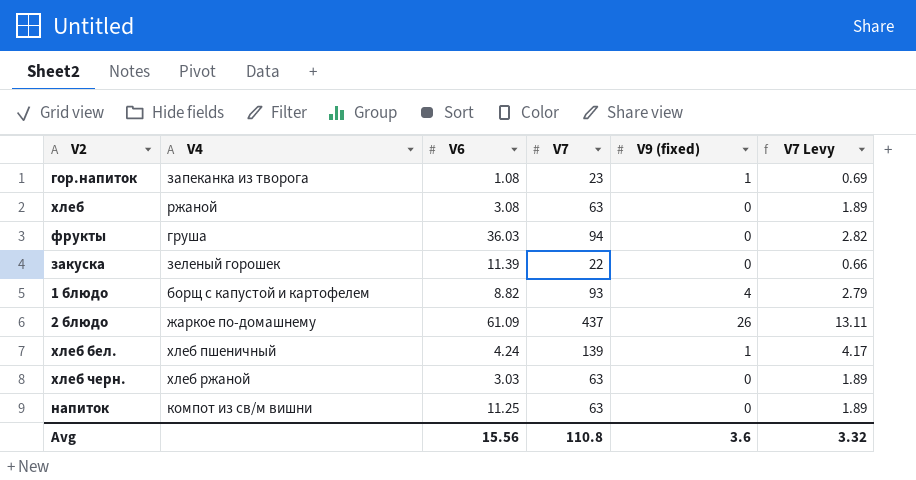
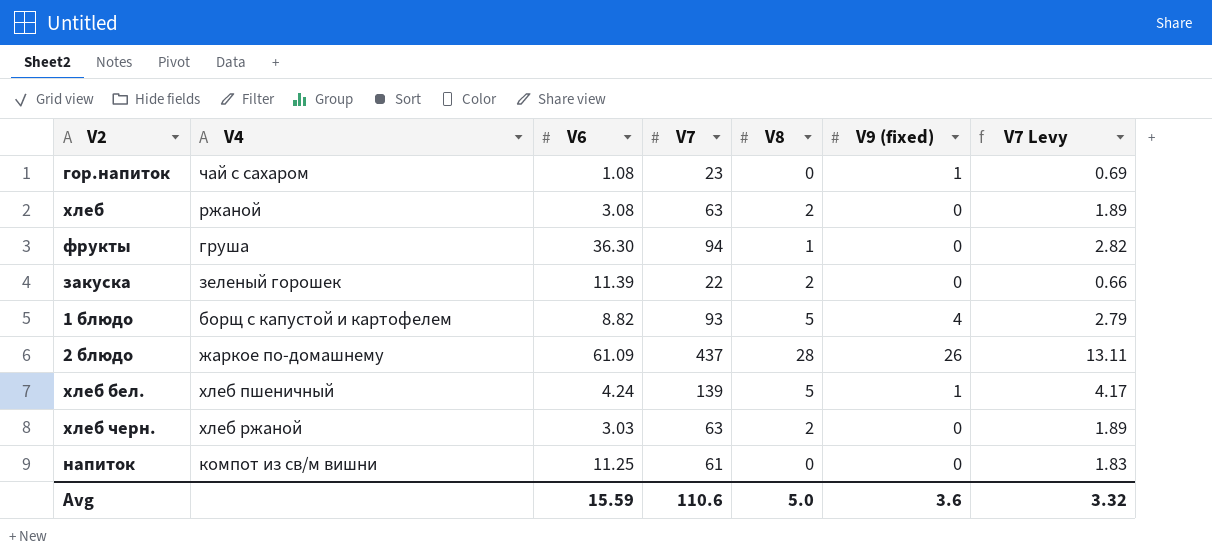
column V8 | position: none -> 5
гор.напиток | V4: запеканка из творога -> чай с сахаром
фрукты | V6: 36.03 -> 36.30
напиток | V7: 63 -> 61
напиток | V7 Levy: 1.89 -> 1.83
Avg | V6: 15.56 -> 15.59
Avg | V7: 110.8 -> 110.6

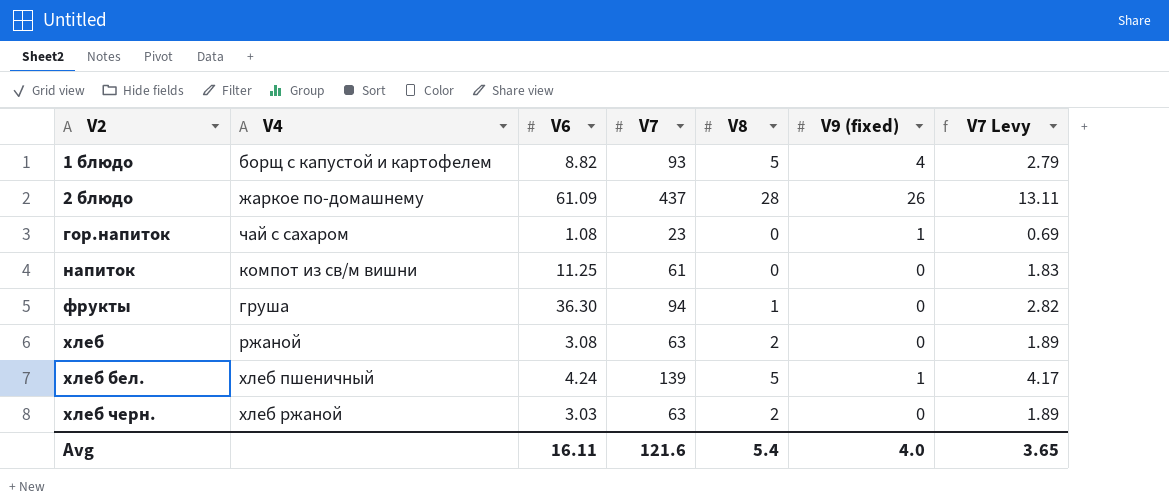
row order: none -> V2 ascending
row закуска: зеленый горошек | 11.39 | 22 | 2 | 0 | 0.66 -> none
Avg | V6: 15.59 -> 16.11
Avg | V7: 110.6 -> 121.6
Avg | V8: 5.0 -> 5.4
Avg | V9 (fixed): 3.6 -> 4.0
Avg | V7 Levy: 3.32 -> 3.65

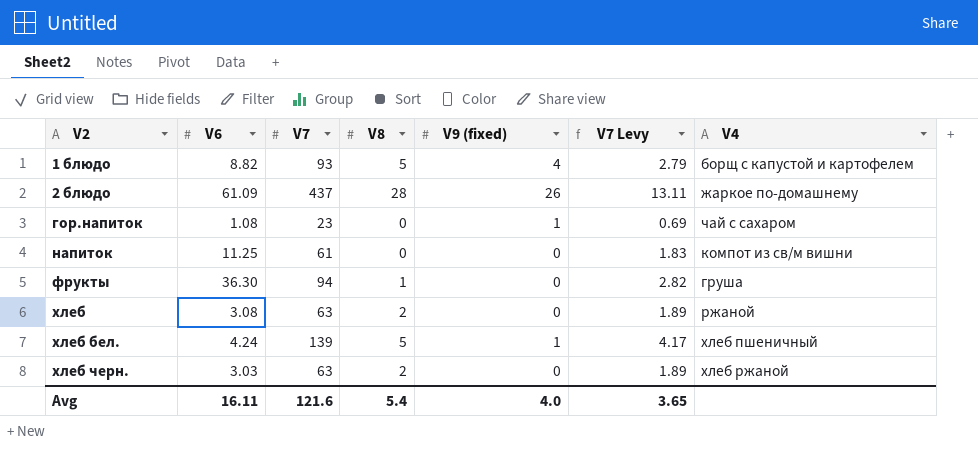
column V4 | position: 2 -> 7

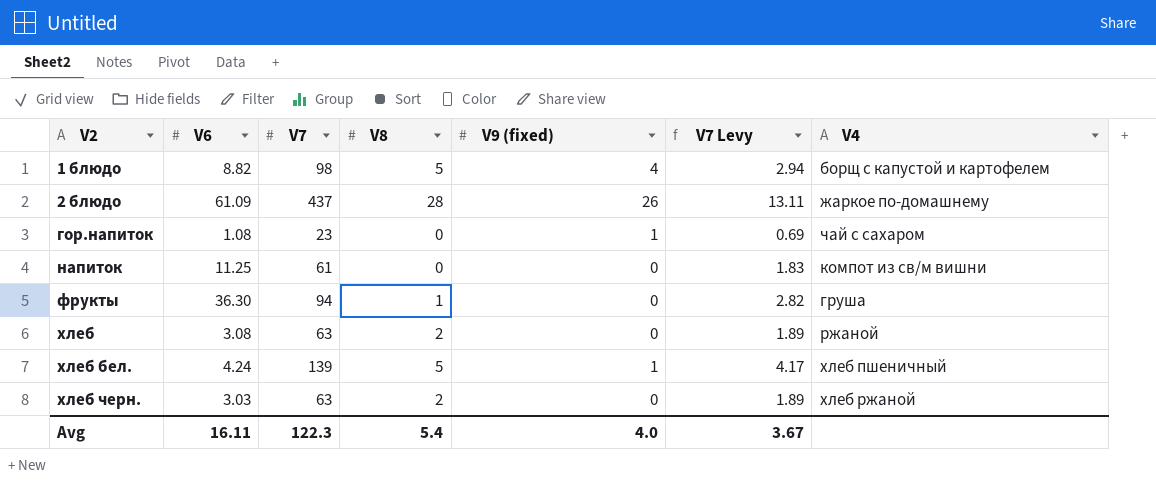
1 блюдо | V7: 93 -> 98
1 блюдо | V7 Levy: 2.79 -> 2.94
Avg | V7: 121.6 -> 122.3
Avg | V7 Levy: 3.65 -> 3.67

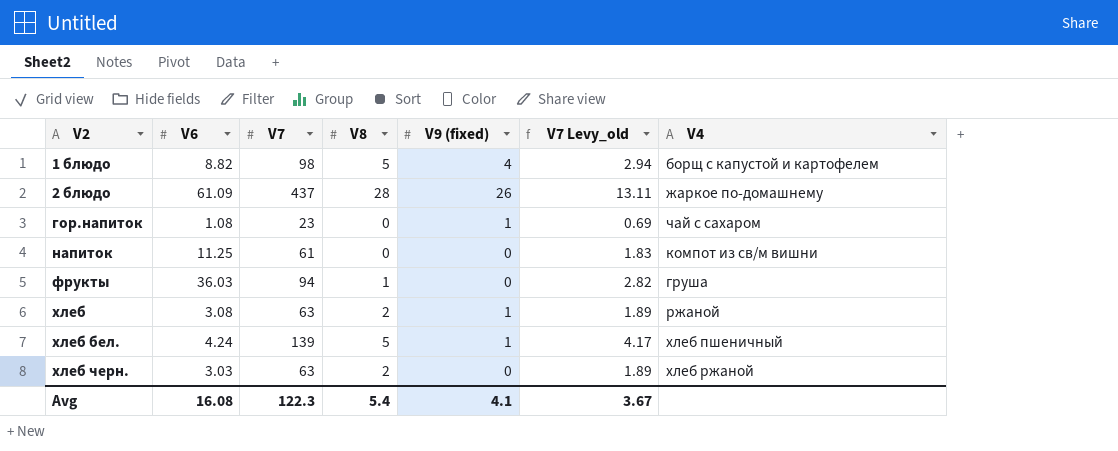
column name: V7 Levy -> V7 Levy_old
фрукты | V6: 36.30 -> 36.03
хлеб | V9 (fixed): 0 -> 1
Avg | V6: 16.11 -> 16.08
Avg | V9 (fixed): 4.0 -> 4.1

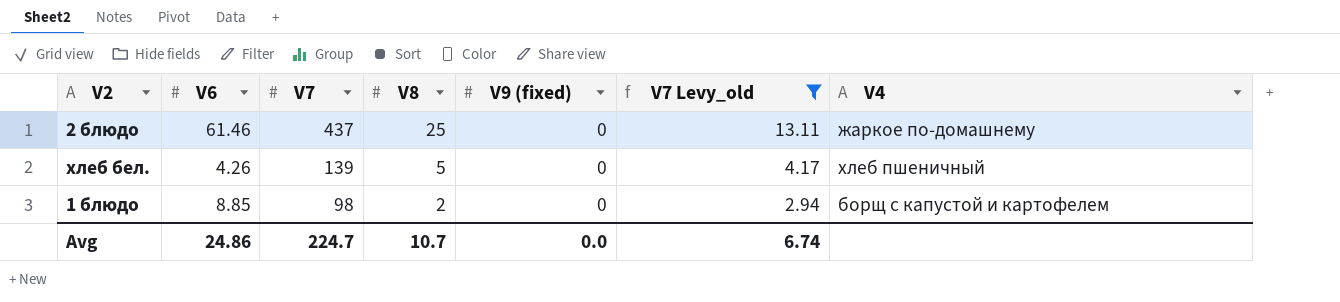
filter: none -> V7 Levy_old >= 2.94
row order: V2 ascending -> V7 descending
2 блюдо | V6: 61.09 -> 61.46
2 блюдо | V8: 28 -> 25
2 блюдо | V9 (fixed): 26 -> 0
хлеб бел. | V6: 4.24 -> 4.26
хлеб бел. | V9 (fixed): 1 -> 0
1 блюдо | V6: 8.82 -> 8.85
1 блюдо | V8: 5 -> 2
1 блюдо | V9 (fixed): 4 -> 0
Avg | V6: 16.08 -> 24.86
Avg | V7: 122.3 -> 224.7
Avg | V8: 5.4 -> 10.7
Avg | V9 (fixed): 4.1 -> 0.0
Avg | V7 Levy_old: 3.67 -> 6.74

